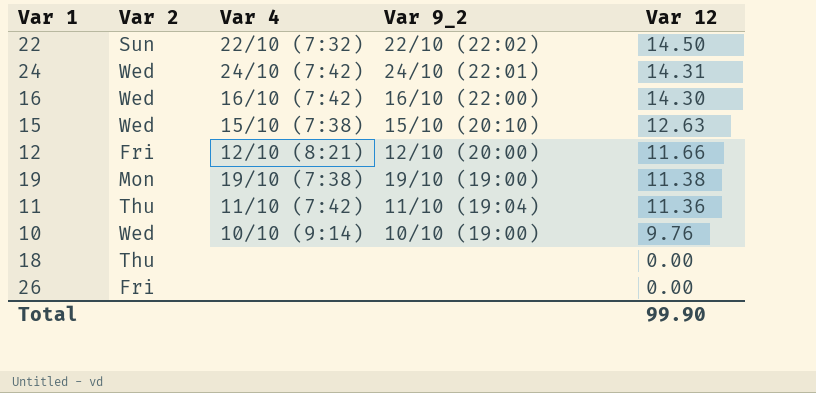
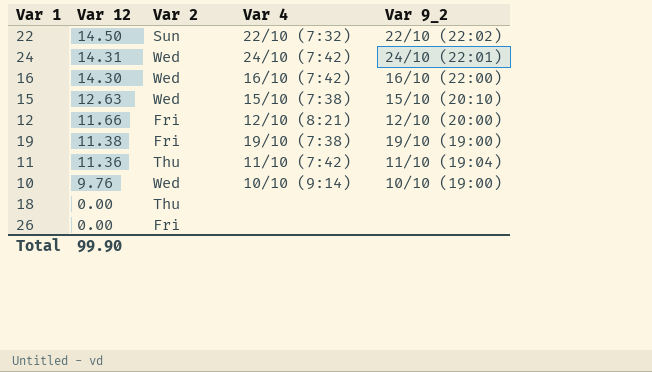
column Var 12 | position: 5 -> 2
19 | Var 2: Mon -> Fri

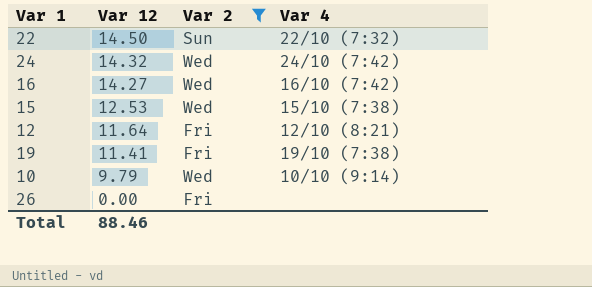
filter: none -> Var 2 != Thu
column Var 9_2 | position: 5 -> none
24 | Var 12: 14.31 -> 14.32
16 | Var 12: 14.30 -> 14.27
15 | Var 12: 12.63 -> 12.53
12 | Var 12: 11.66 -> 11.64
19 | Var 12: 11.38 -> 11.41
10 | Var 12: 9.76 -> 9.79
Total | Var 12: 99.90 -> 88.46

